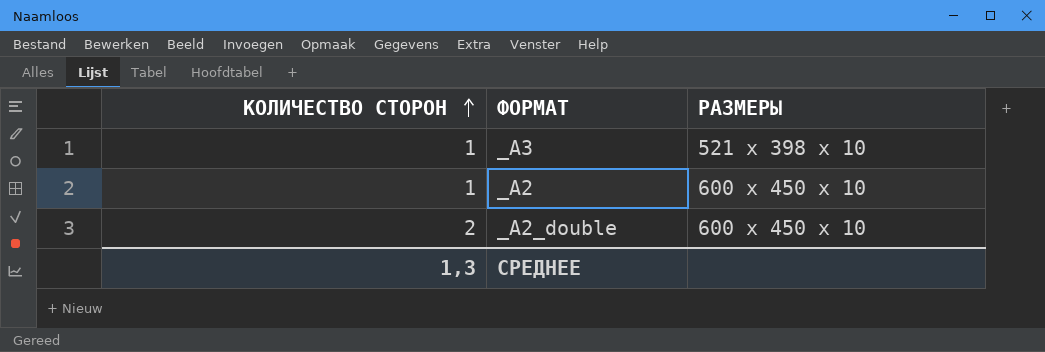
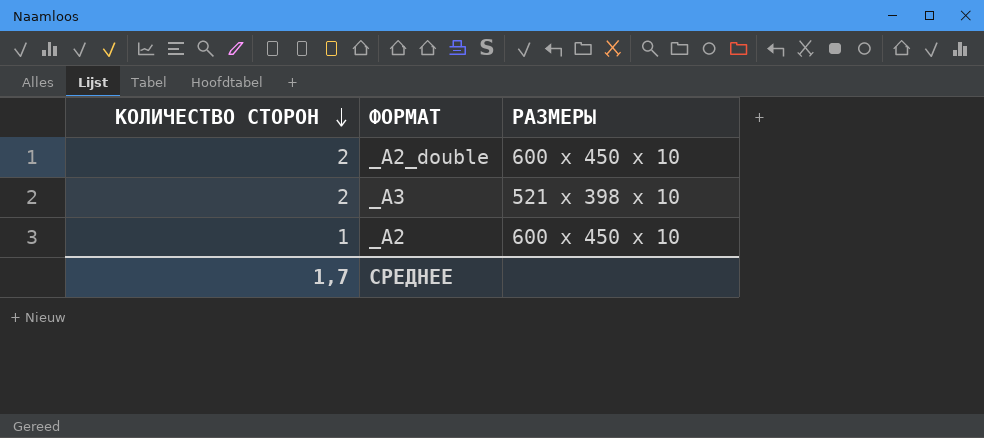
row order: КОЛИЧЕСТВО СТОРОН ascending -> КОЛИЧЕСТВО СТОРОН descending
_A3 | КОЛИЧЕСТВО СТОРОН: 1 -> 2
СРЕДНЕЕ | КОЛИЧЕСТВО СТОРОН: 1,3 -> 1,7

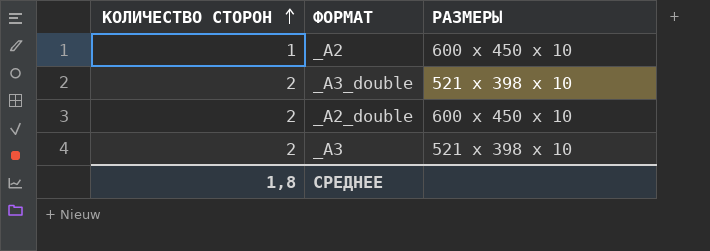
row order: КОЛИЧЕСТВО СТОРОН descending -> КОЛИЧЕСТВО СТОРОН ascending
row _A3_double: none -> 2 | 521 х 398 х 10
СРЕДНЕЕ | КОЛИЧЕСТВО СТОРОН: 1,7 -> 1,8

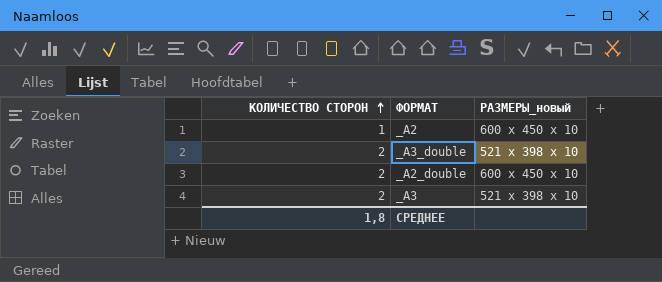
column name: РАЗМЕРЫ -> РАЗМЕРЫ_новый

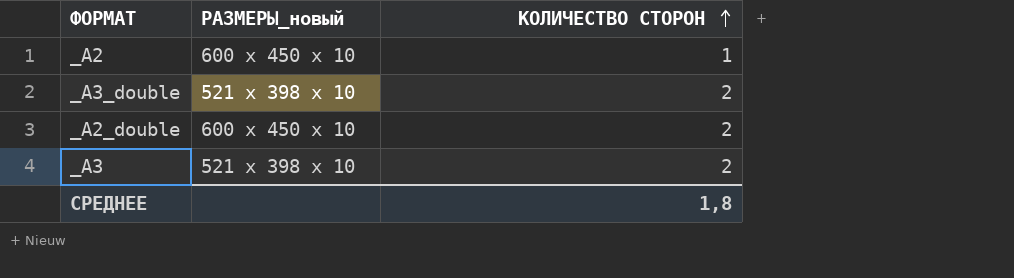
column КОЛИЧЕСТВО СТОРОН | position: 1 -> 3

